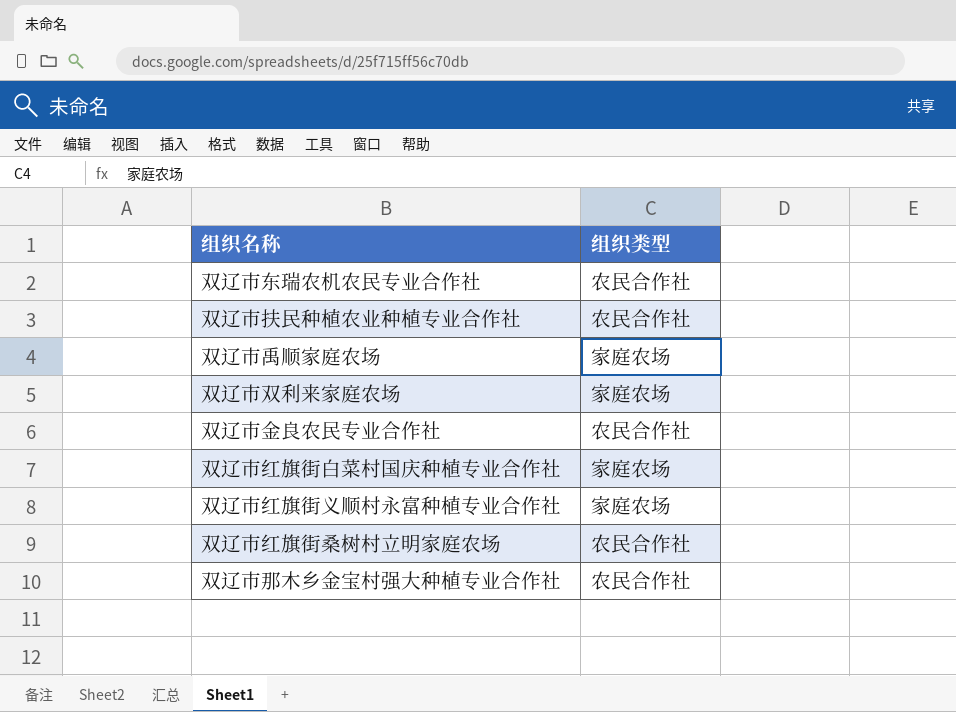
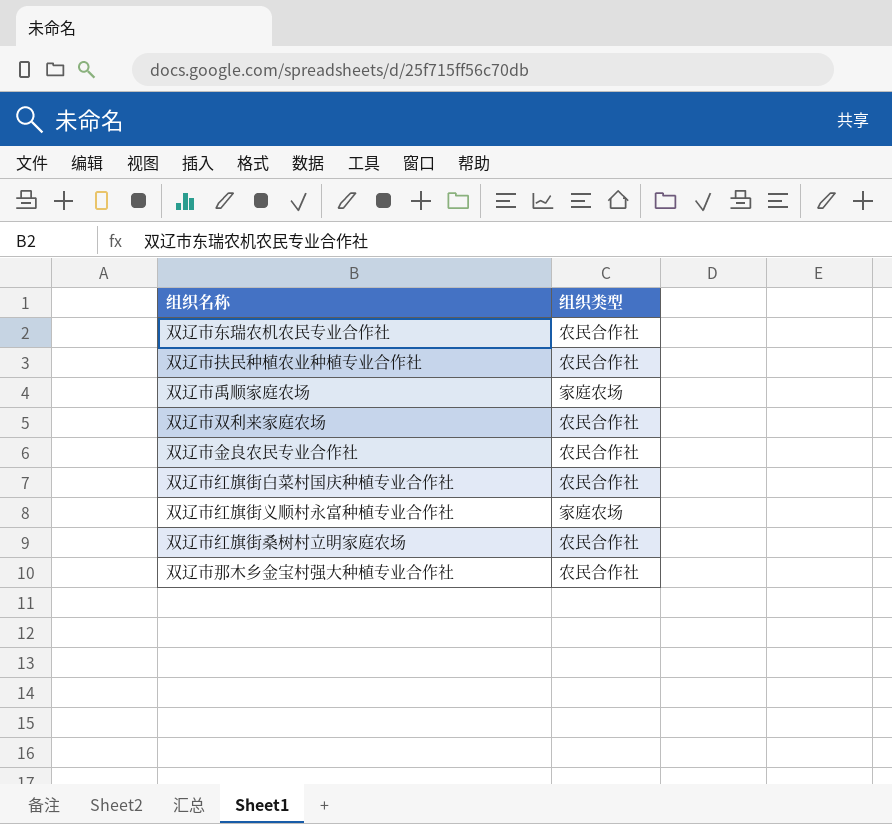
双辽市双利来家庭农场 | 组织类型: 家庭农场 -> 农民合作社
双辽市红旗街白菜村国庆种植专业合作社 | 组织类型: 家庭农场 -> 农民合作社

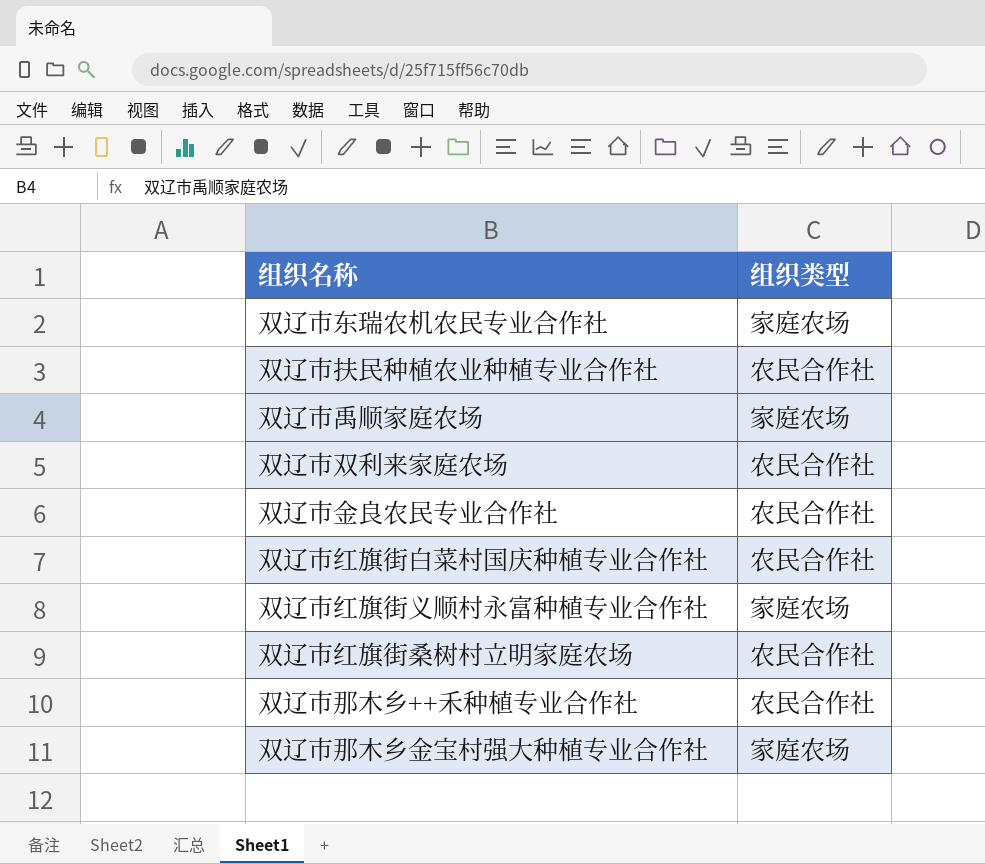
双辽市东瑞农机农民专业合作社 | 组织类型: 农民合作社 -> 家庭农场
row 双辽市那木乡++禾种植专业合作社: none -> 农民合作社
双辽市那木乡金宝村强大种植专业合作社 | 组织类型: 农民合作社 -> 家庭农场

